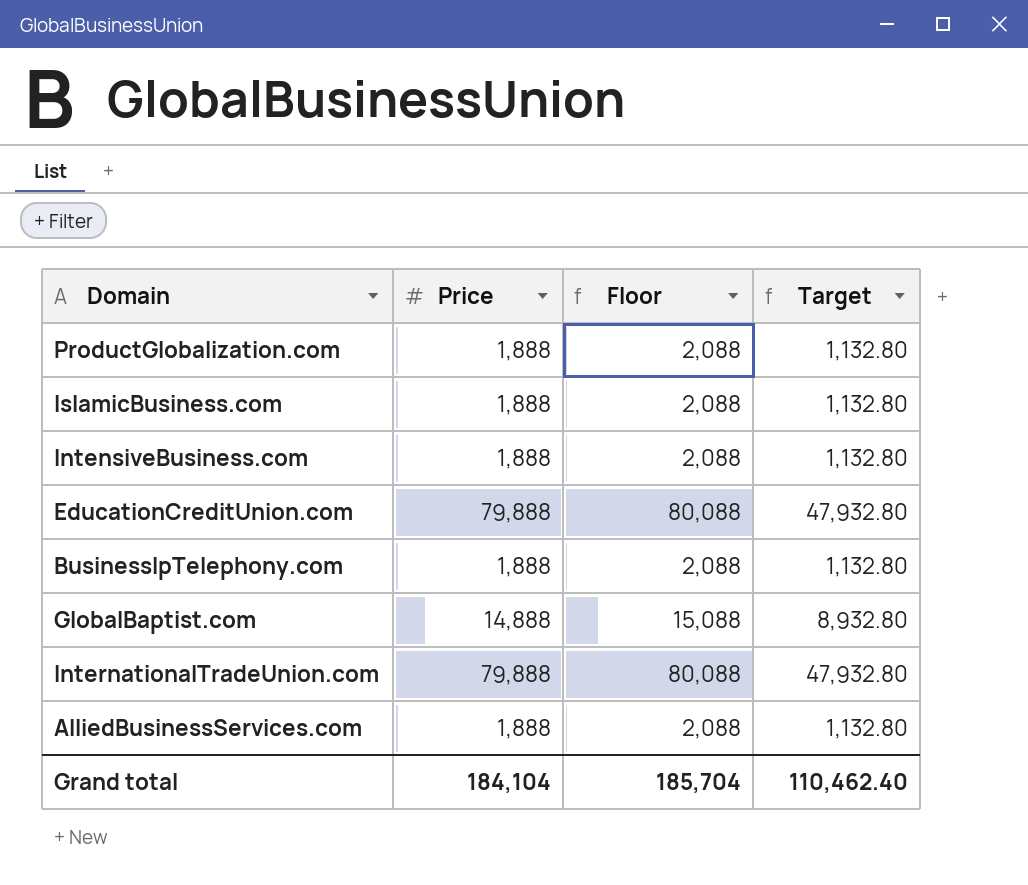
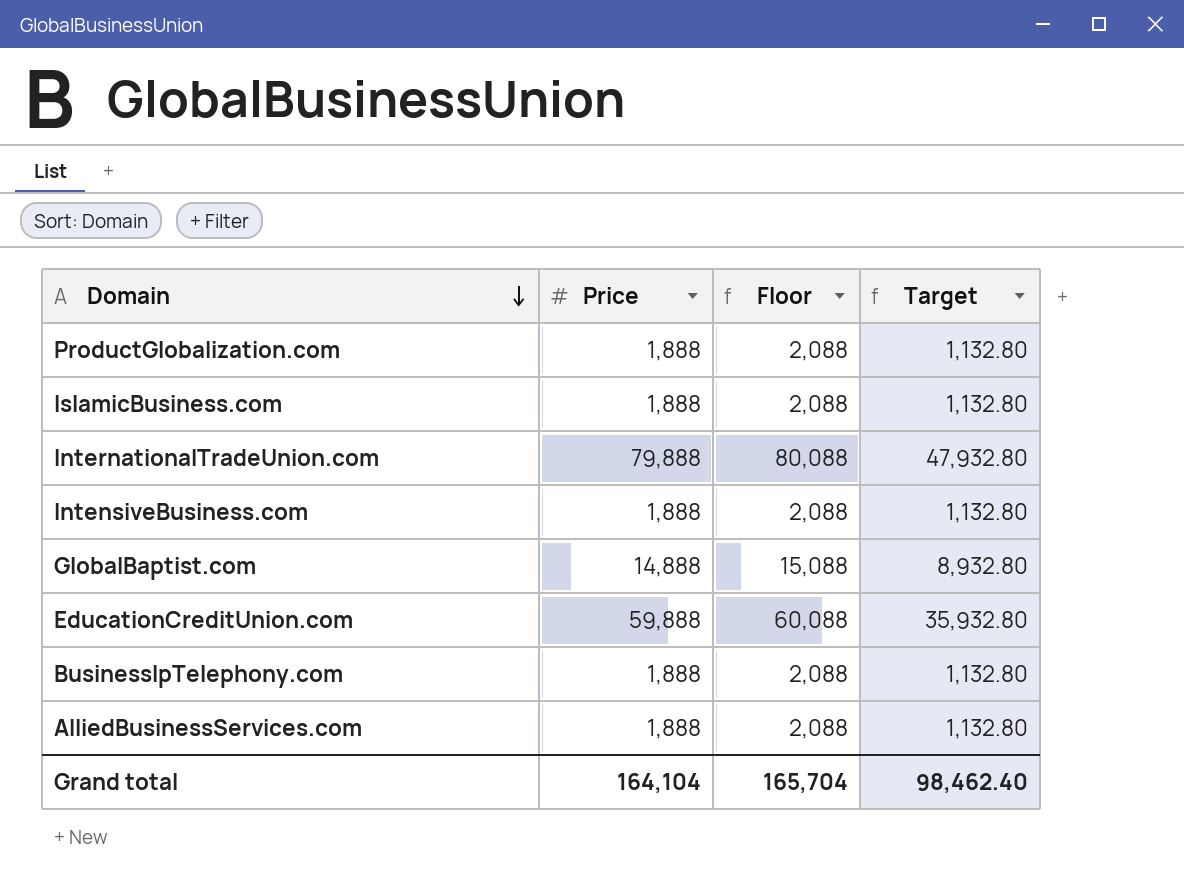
row order: none -> Domain descending
EducationCreditUnion.com | Price: 79,888 -> 59,888
EducationCreditUnion.com | Floor: 80,088 -> 60,088
EducationCreditUnion.com | Target: 47,932.80 -> 35,932.80
Grand total | Price: 184,104 -> 164,104
Grand total | Floor: 185,704 -> 165,704
Grand total | Target: 110,462.40 -> 98,462.40

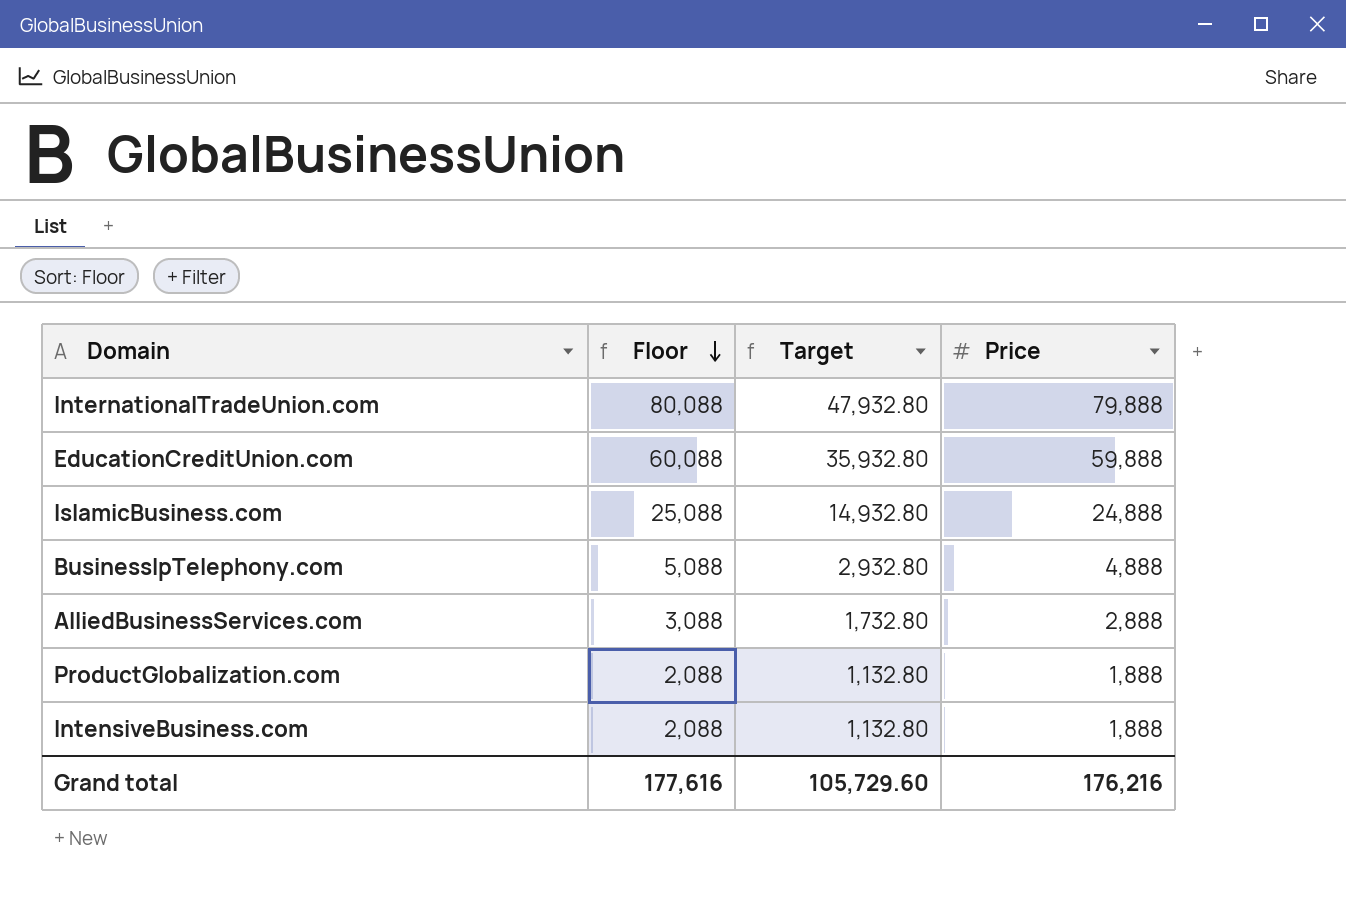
row order: Domain descending -> Floor descending
column Price | position: 2 -> 4
row GlobalBaptist.com: 14,888 | 15,088 | 8,932.80 -> none
IslamicBusiness.com | Floor: 2,088 -> 25,088
IslamicBusiness.com | Target: 1,132.80 -> 14,932.80
IslamicBusiness.com | Price: 1,888 -> 24,888
BusinessIpTelephony.com | Floor: 2,088 -> 5,088
BusinessIpTelephony.com | Target: 1,132.80 -> 2,932.80
BusinessIpTelephony.com | Price: 1,888 -> 4,888
AlliedBusinessServices.com | Floor: 2,088 -> 3,088
AlliedBusinessServices.com | Target: 1,132.80 -> 1,732.80
AlliedBusinessServices.com | Price: 1,888 -> 2,888
Grand total | Floor: 165,704 -> 177,616
Grand total | Target: 98,462.40 -> 105,729.60
Grand total | Price: 164,104 -> 176,216

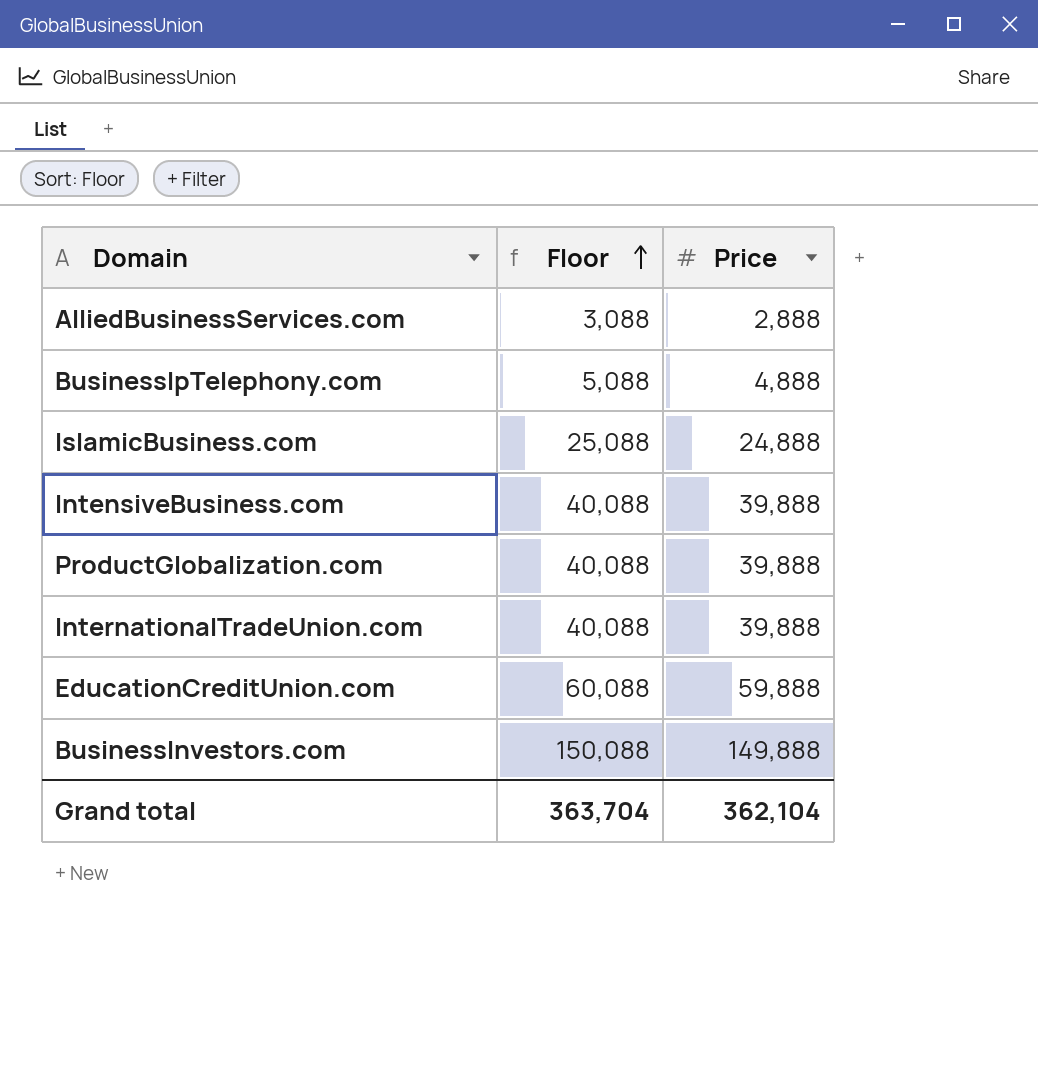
row order: Floor descending -> Floor ascending
column Target | formula: [Price] * 0.6 -> none
IntensiveBusiness.com | Floor: 2,088 -> 40,088
IntensiveBusiness.com | Price: 1,888 -> 39,888
ProductGlobalization.com | Floor: 2,088 -> 40,088
ProductGlobalization.com | Price: 1,888 -> 39,888
InternationalTradeUnion.com | Floor: 80,088 -> 40,088
InternationalTradeUnion.com | Price: 79,888 -> 39,888
row BusinessInvestors.com: none -> 150,088 | 149,888
Grand total | Floor: 177,616 -> 363,704
Grand total | Price: 176,216 -> 362,104

